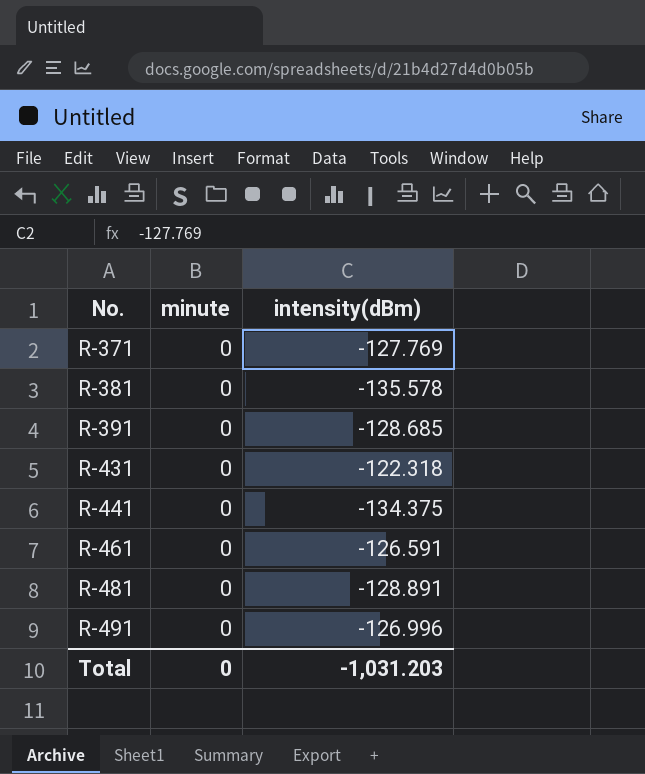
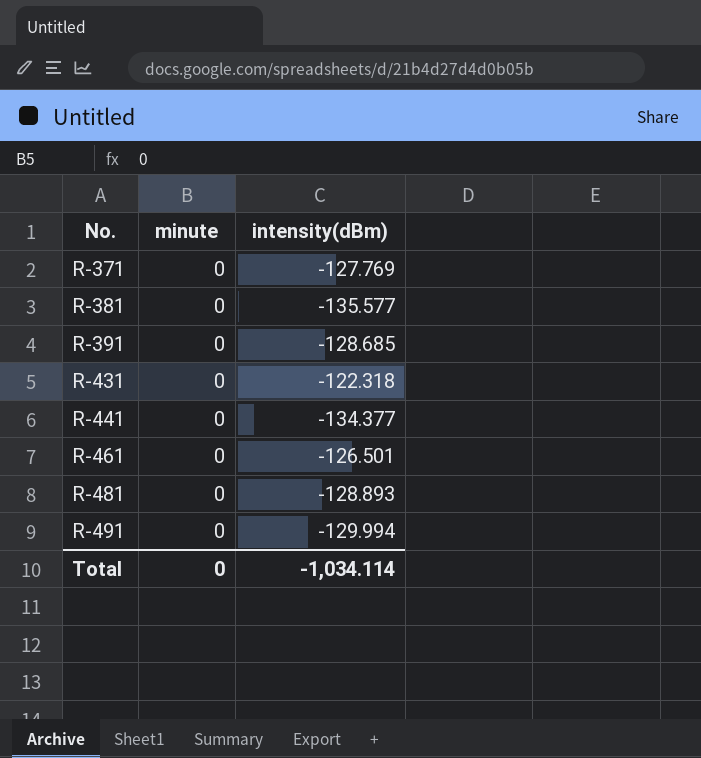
R-381 | intensity(dBm): -135.578 -> -135.577
R-441 | intensity(dBm): -134.375 -> -134.377
R-461 | intensity(dBm): -126.591 -> -126.501
R-481 | intensity(dBm): -128.891 -> -128.893
R-491 | intensity(dBm): -126.996 -> -129.994
Total | intensity(dBm): -1,031.203 -> -1,034.114

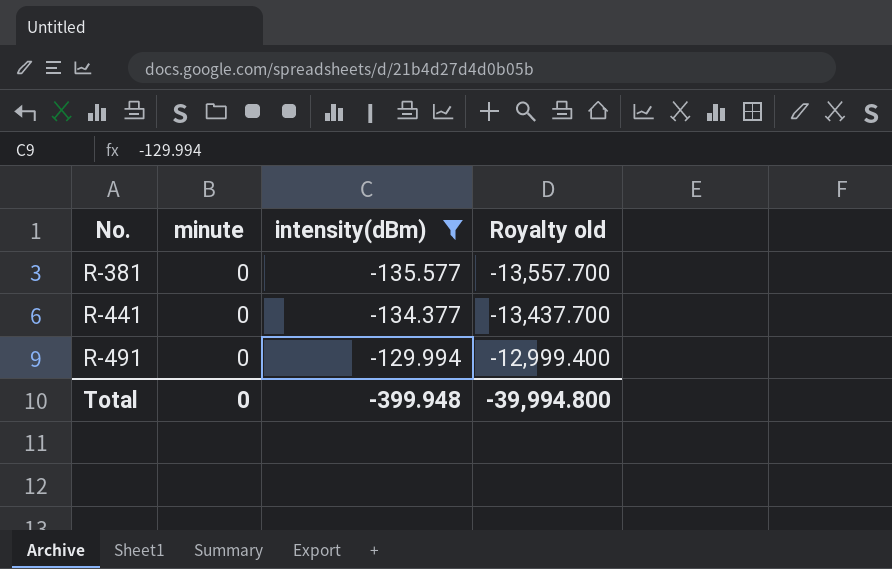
filter: none -> intensity(dBm) <= -129.994
column Royalty old | formula: none -> [intensity(dBm)] * 100
Total | intensity(dBm): -1,034.114 -> -399.948

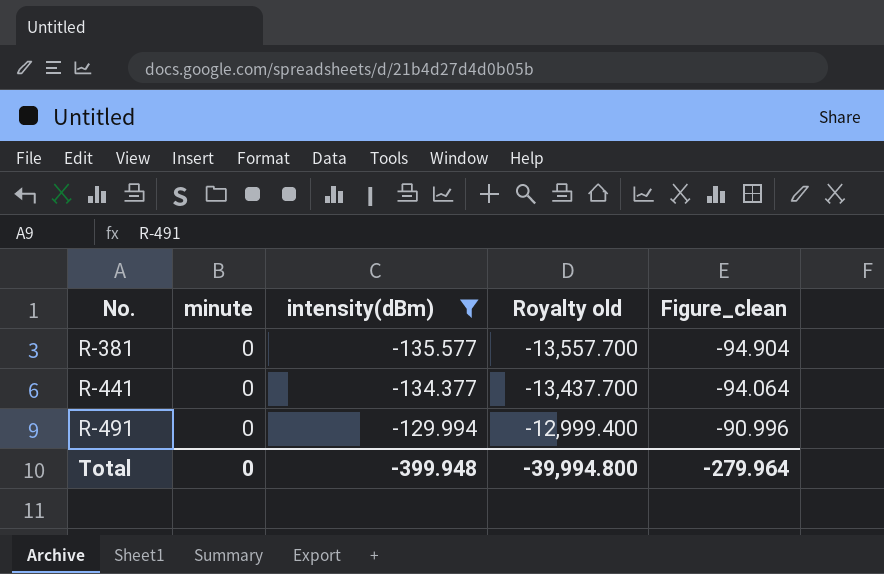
column Figure_clean | formula: none -> [intensity(dBm)] * 0.7

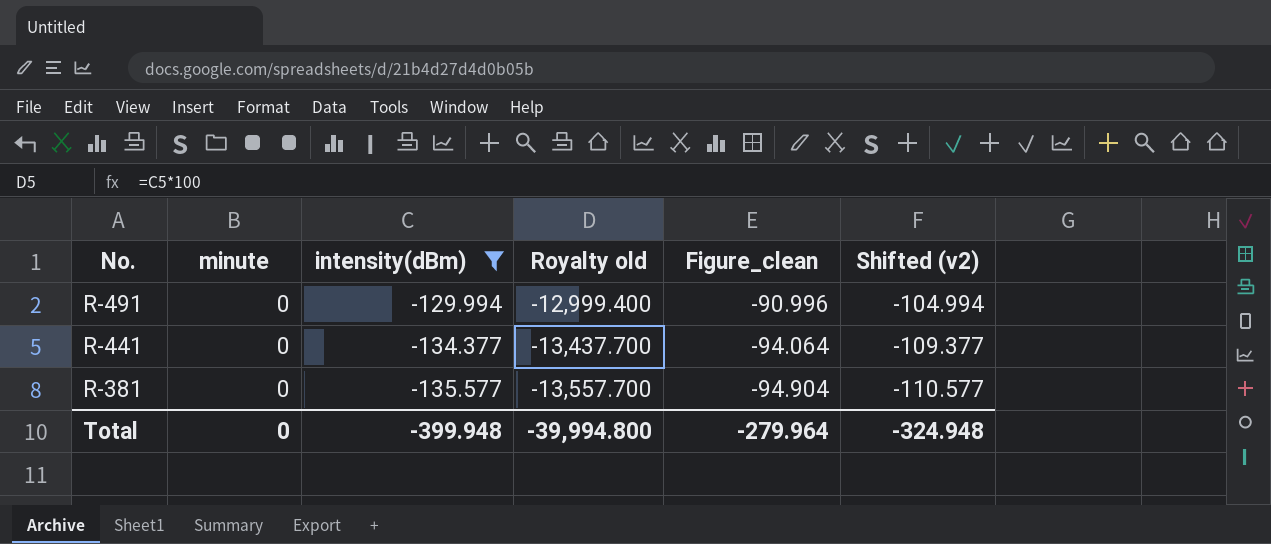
row order: No. ascending -> No. descending
column Shifted (v2) | formula: none -> [intensity(dBm)] + 25

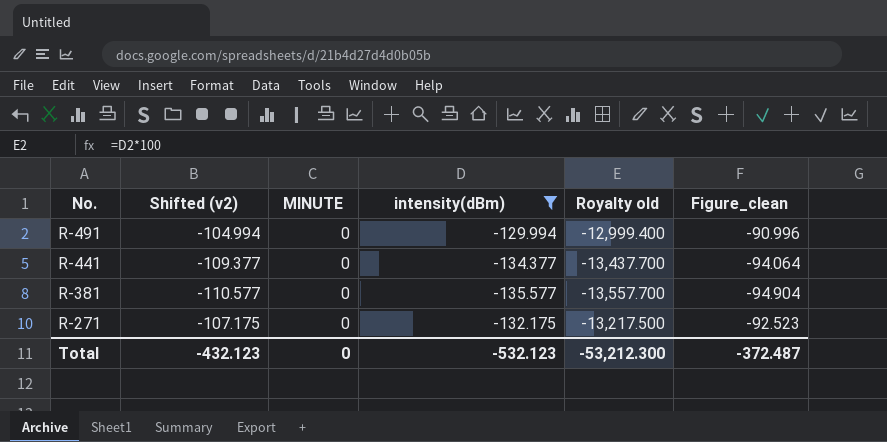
column Shifted (v2) | position: 6 -> 2
column name: minute -> MINUTE
row R-271: none -> -107.175 | 0 | -132.175 | -13,217.500 | -92.523
Total | Shifted (v2): -324.948 -> -432.123
Total | intensity(dBm): -399.948 -> -532.123
Total | Royalty old: -39,994.800 -> -53,212.300
Total | Figure_clean: -279.964 -> -372.487

